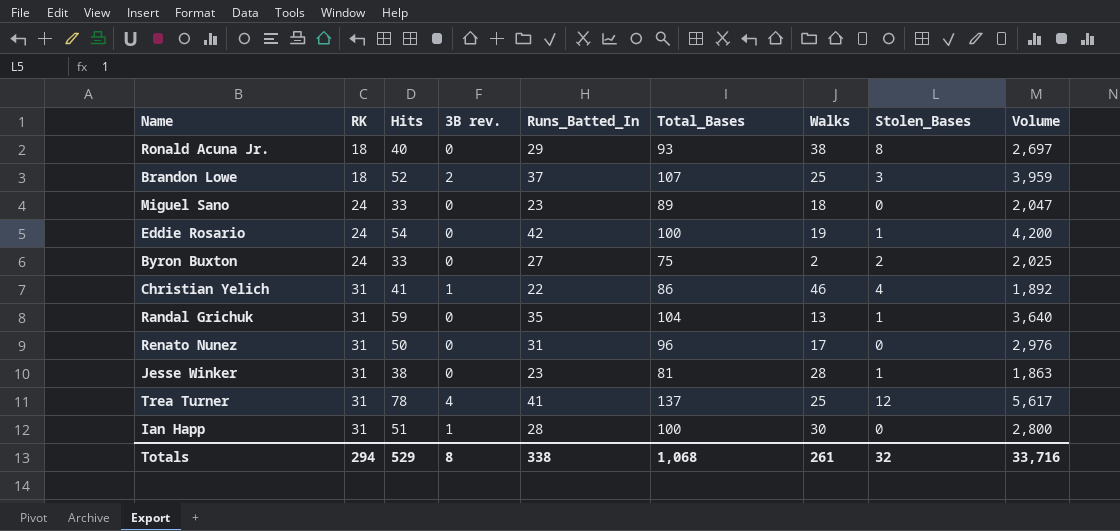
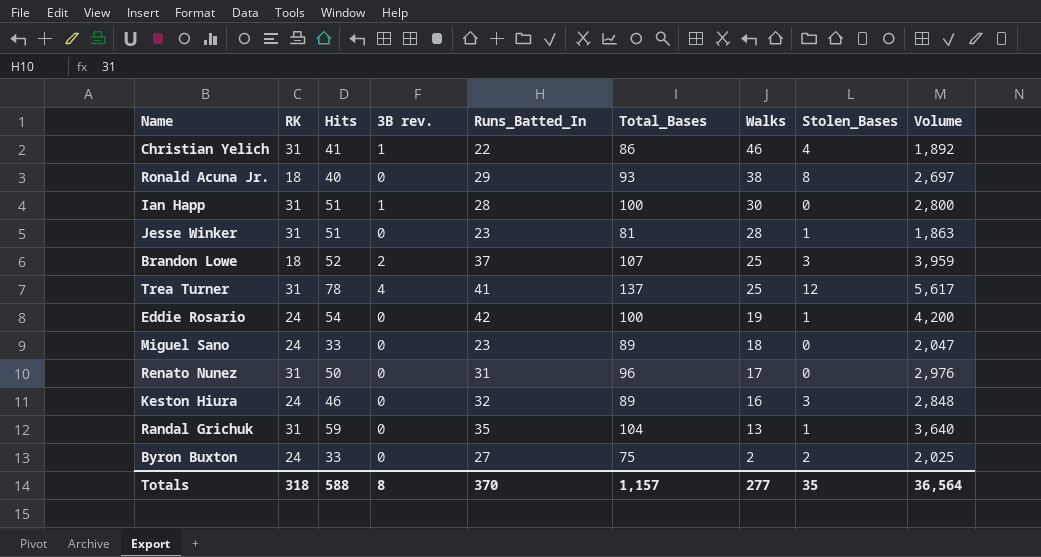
row order: RK ascending -> Walks descending
Jesse Winker | Hits: 38 -> 51
row Keston Hiura: none -> 24 | 46 | 0 | 32 | 89 | 16 | 3 | 2,848
Totals | RK: 294 -> 318
Totals | Hits: 529 -> 588
Totals | Runs_Batted_In: 338 -> 370
Totals | Total_Bases: 1,068 -> 1,157
Totals | Walks: 261 -> 277
Totals | Stolen_Bases: 32 -> 35
Totals | Volume: 33,716 -> 36,564

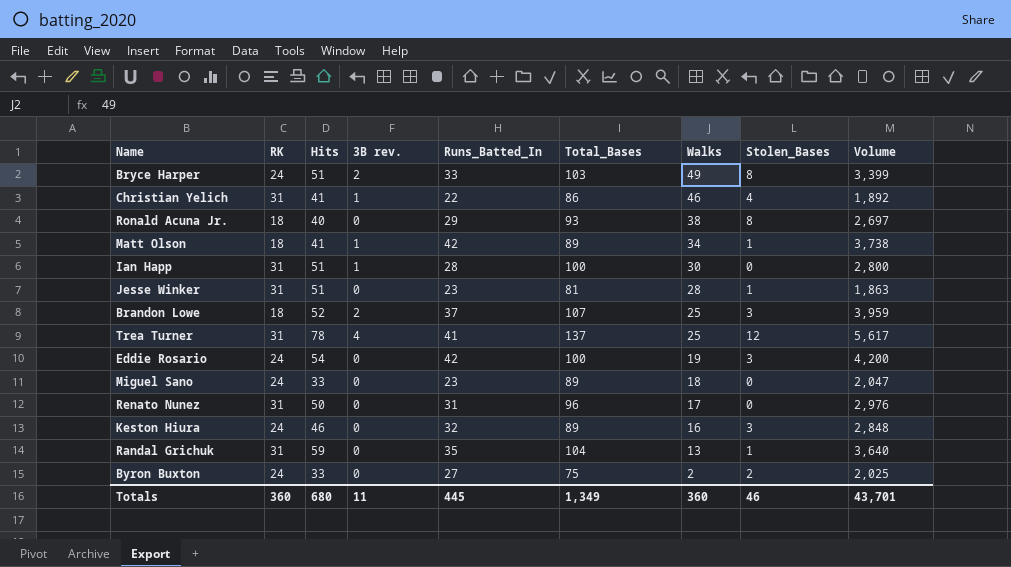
row Bryce Harper: none -> 24 | 51 | 2 | 33 | 103 | 49 | 8 | 3,399
row Matt Olson: none -> 18 | 41 | 1 | 42 | 89 | 34 | 1 | 3,738
Eddie Rosario | Stolen_Bases: 1 -> 3
Totals | RK: 318 -> 360
Totals | Hits: 588 -> 680
Totals | 3B rev.: 8 -> 11
Totals | Runs_Batted_In: 370 -> 445
Totals | Total_Bases: 1,157 -> 1,349
Totals | Walks: 277 -> 360
Totals | Stolen_Bases: 35 -> 46
Totals | Volume: 36,564 -> 43,701

